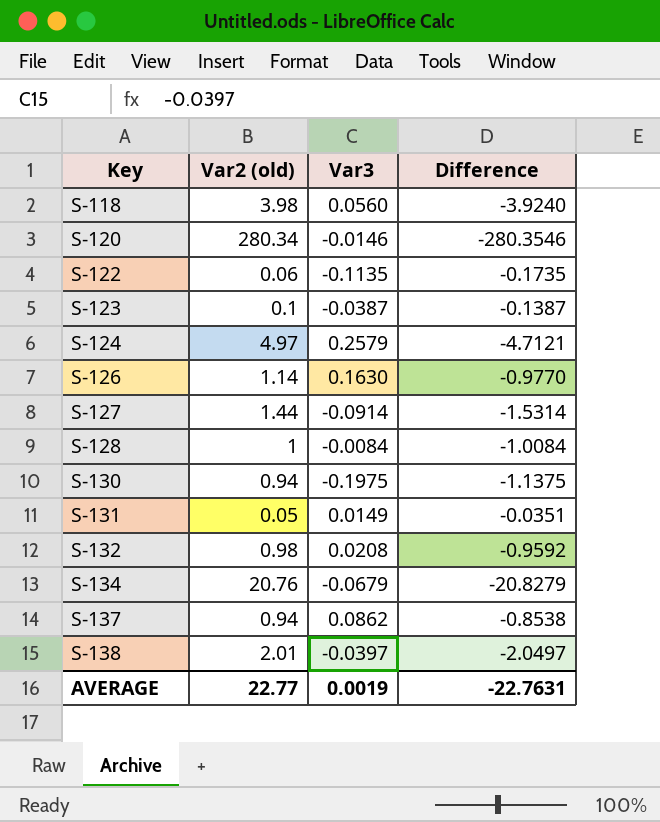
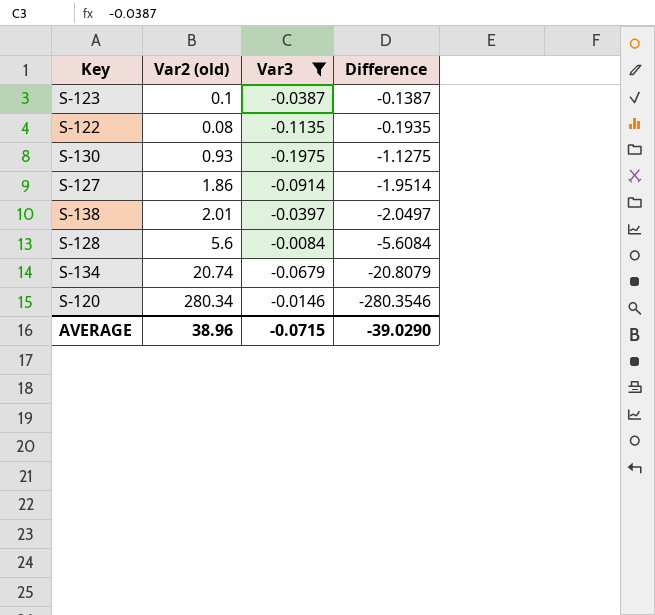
filter: none -> Var3 <= -0.0084
row order: Key ascending -> Difference descending
S-122 | Var2 (old): 0.06 -> 0.08
S-122 | Difference: -0.1735 -> -0.1935
S-130 | Var2 (old): 0.94 -> 0.93
S-130 | Difference: -1.1375 -> -1.1275
S-127 | Var2 (old): 1.44 -> 1.86
S-127 | Difference: -1.5314 -> -1.9514
S-128 | Var2 (old): 1 -> 5.6
S-128 | Difference: -1.0084 -> -5.6084
S-134 | Var2 (old): 20.76 -> 20.74
S-134 | Difference: -20.8279 -> -20.8079
AVERAGE | Var2 (old): 22.77 -> 38.96
AVERAGE | Var3: 0.0019 -> -0.0715
AVERAGE | Difference: -22.7631 -> -39.0290

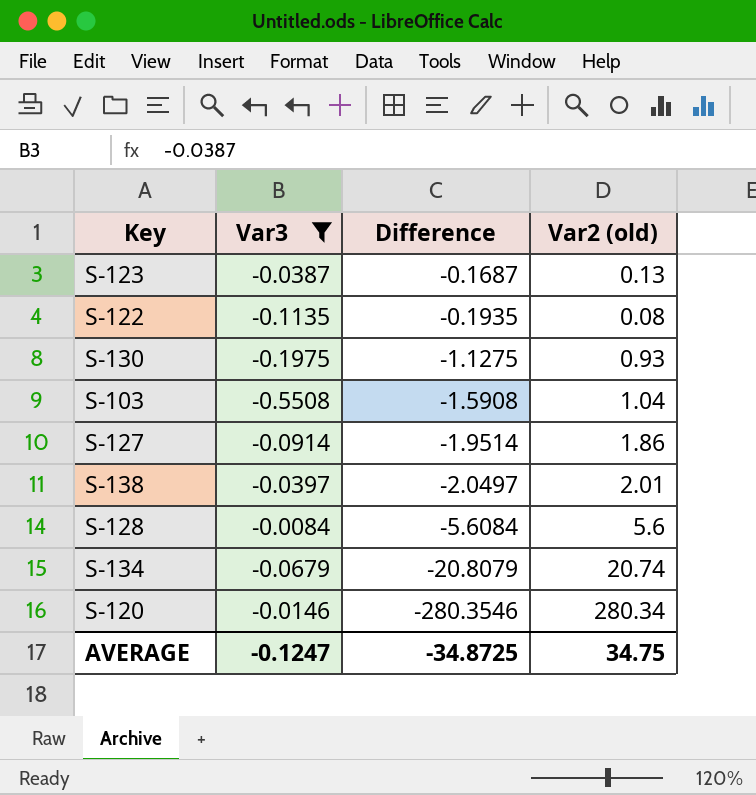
column Var2 (old) | position: 2 -> 4
S-123 | Difference: -0.1387 -> -0.1687
S-123 | Var2 (old): 0.1 -> 0.13
row S-103: none -> -0.5508 | -1.5908 | 1.04
AVERAGE | Var3: -0.0715 -> -0.1247
AVERAGE | Difference: -39.0290 -> -34.8725
AVERAGE | Var2 (old): 38.96 -> 34.75

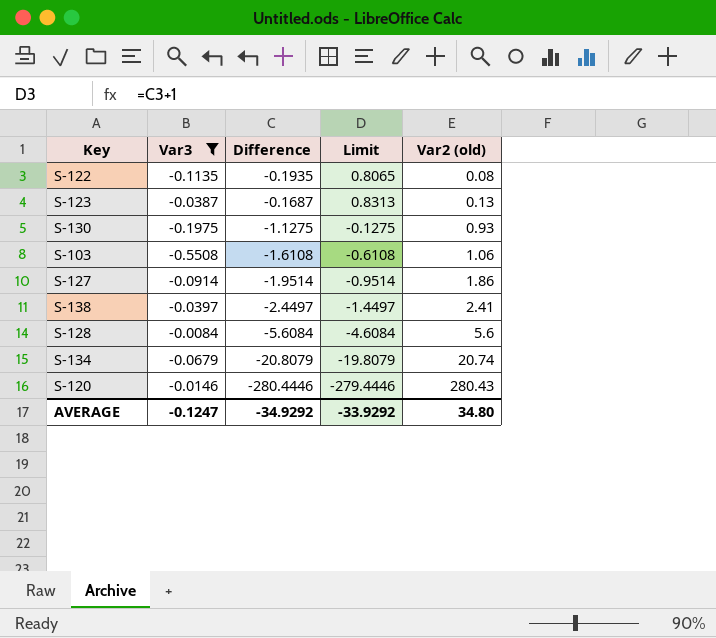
row order: Difference descending -> Var2 (old) ascending
column Limit | formula: none -> [Difference] + 1
S-103 | Difference: -1.5908 -> -1.6108
S-103 | Var2 (old): 1.04 -> 1.06
S-138 | Difference: -2.0497 -> -2.4497
S-138 | Var2 (old): 2.01 -> 2.41
S-120 | Difference: -280.3546 -> -280.4446
S-120 | Var2 (old): 280.34 -> 280.43
AVERAGE | Difference: -34.8725 -> -34.9292
AVERAGE | Var2 (old): 34.75 -> 34.80

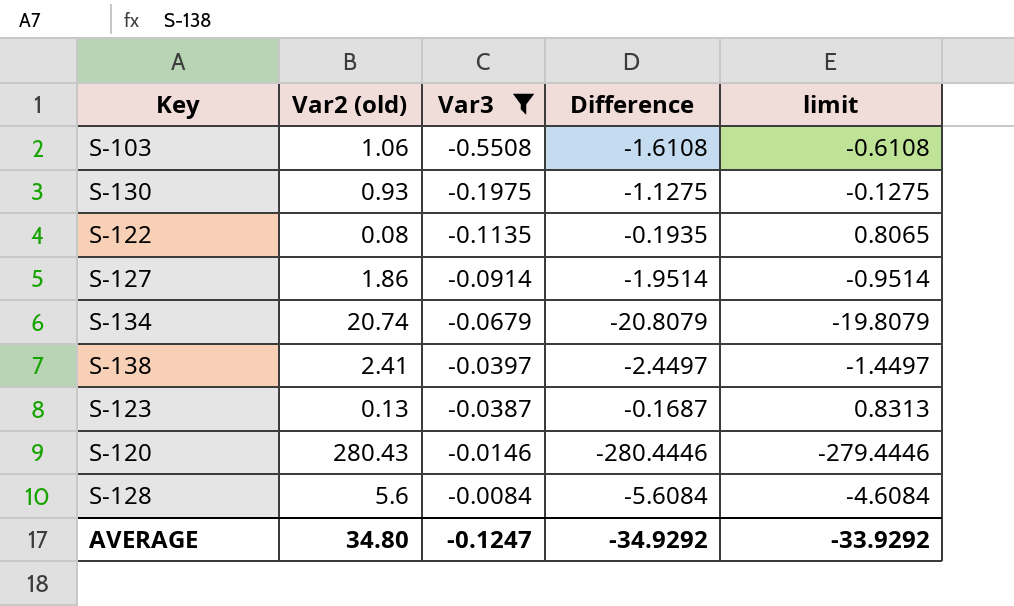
row order: Var2 (old) ascending -> Var3 ascending
column Var2 (old) | position: 5 -> 2
column name: Limit -> limit

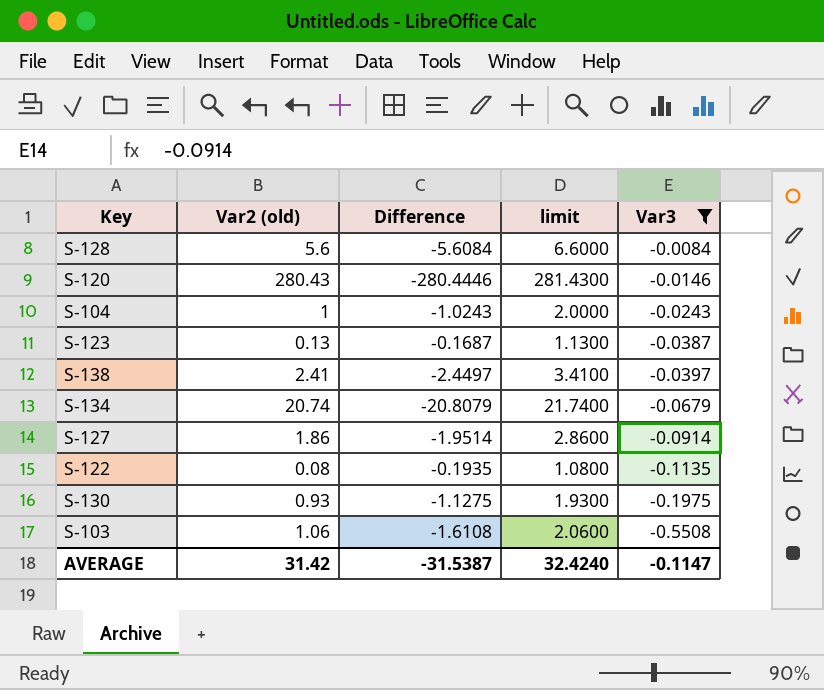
row order: Var3 ascending -> Var3 descending
column limit | formula: [Difference] + 1 -> [Var2 (old)] + 1
column Var3 | position: 3 -> 5
row S-104: none -> 1 | -1.0243 | 2.0000 | -0.0243
AVERAGE | Var2 (old): 34.80 -> 31.42
AVERAGE | Difference: -34.9292 -> -31.5387
AVERAGE | limit: -33.9292 -> 32.4240
AVERAGE | Var3: -0.1247 -> -0.1147

